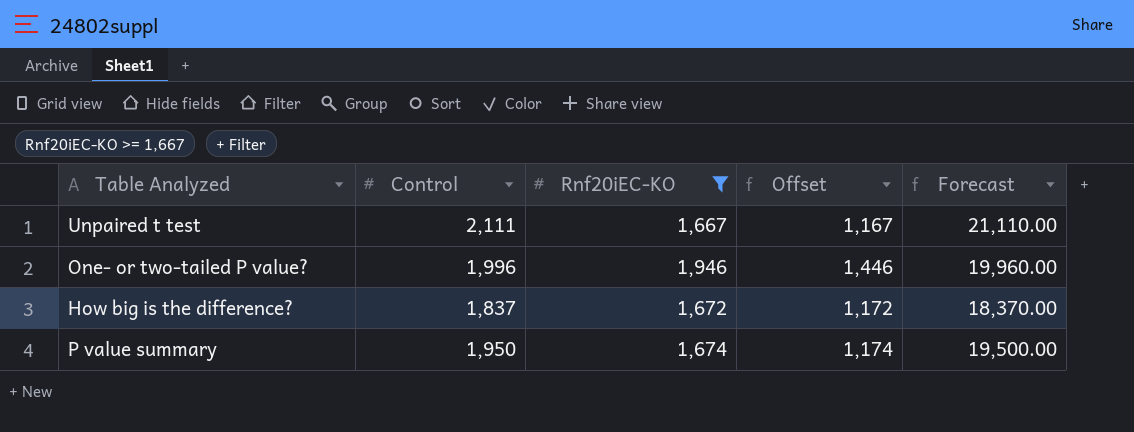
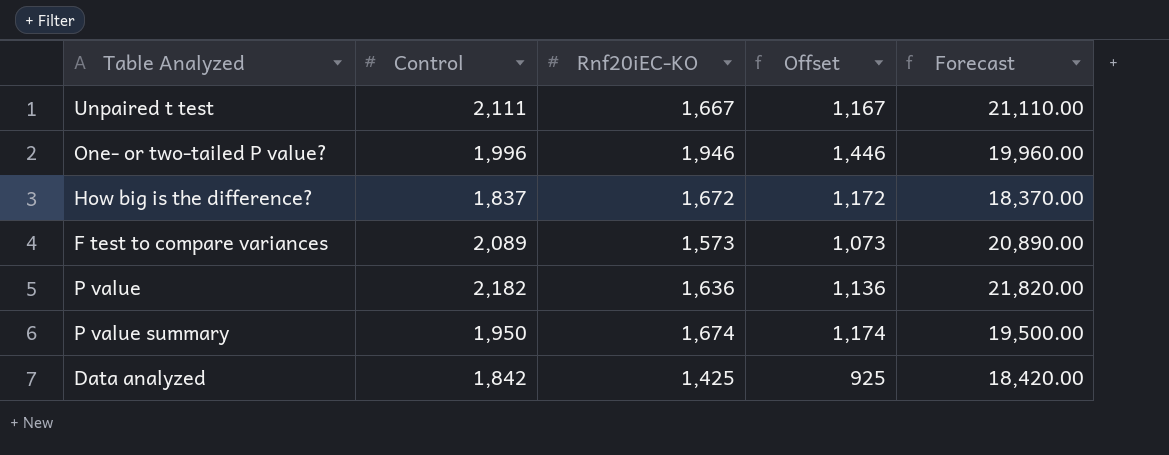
filter: Rnf20iEC-KO >= 1,667 -> none

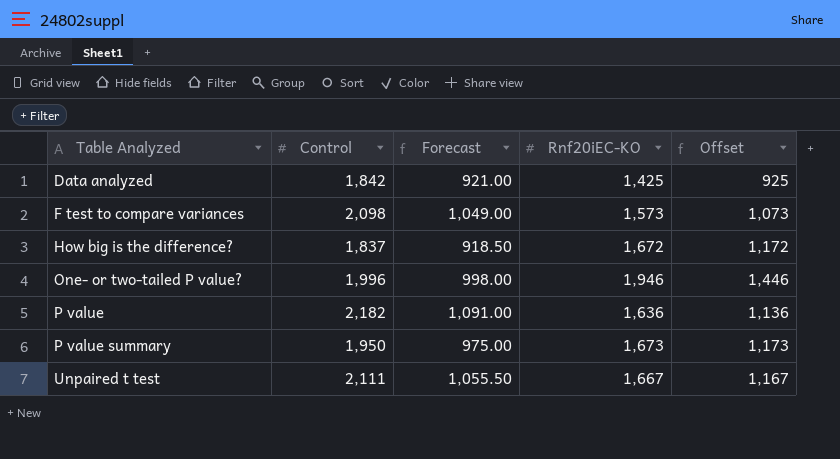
row order: none -> Table Analyzed ascending
column Forecast | formula: [Control] * 10 -> [Control] * 0.5
column Forecast | position: 5 -> 3
F test to compare variances | Control: 2,089 -> 2,098
P value summary | Rnf20iEC-KO: 1,674 -> 1,673
P value summary | Offset: 1,174 -> 1,173

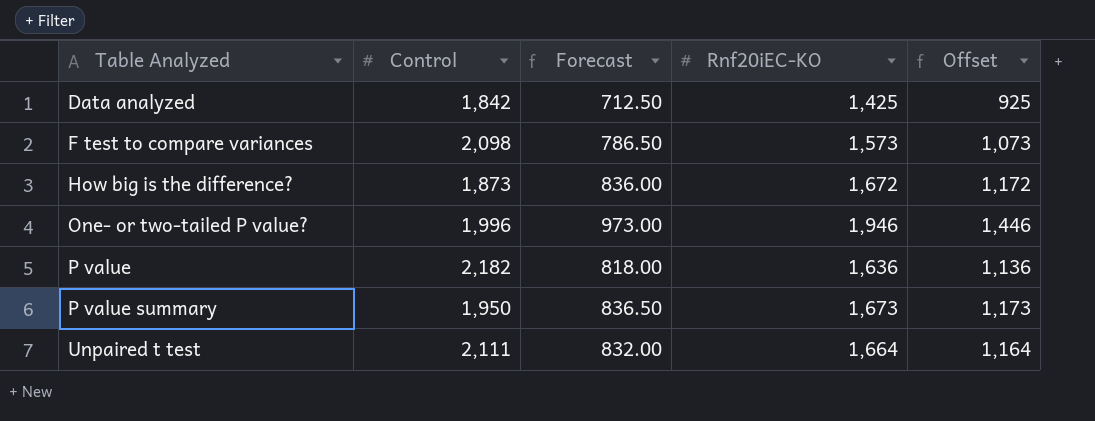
column Forecast | formula: [Control] * 0.5 -> [Rnf20iEC-KO] * 0.5
How big is the difference? | Control: 1,837 -> 1,873
Unpaired t test | Rnf20iEC-KO: 1,667 -> 1,664
Unpaired t test | Offset: 1,167 -> 1,164

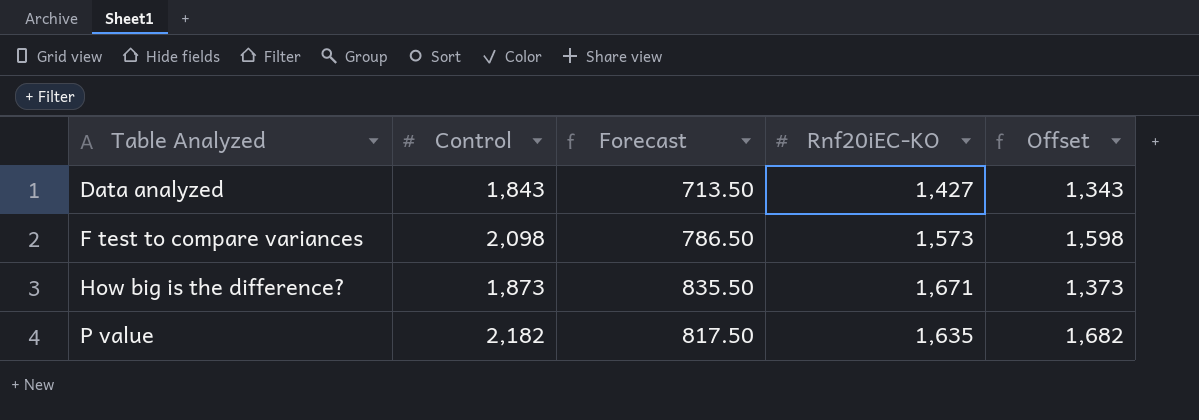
column Offset | formula: [Rnf20iEC-KO] - 500 -> [Control] - 500
row One- or two-tailed P value?: 1,996 | 973.00 | 1,946 | 1,446 -> none
row P value summary: 1,950 | 836.50 | 1,673 | 1,173 -> none
row Unpaired t test: 2,111 | 832.00 | 1,664 | 1,164 -> none
Data analyzed | Control: 1,842 -> 1,843
Data analyzed | Forecast: 712.50 -> 713.50
Data analyzed | Rnf20iEC-KO: 1,425 -> 1,427
How big is the difference? | Forecast: 836.00 -> 835.50
How big is the difference? | Rnf20iEC-KO: 1,672 -> 1,671
P value | Forecast: 818.00 -> 817.50
P value | Rnf20iEC-KO: 1,636 -> 1,635

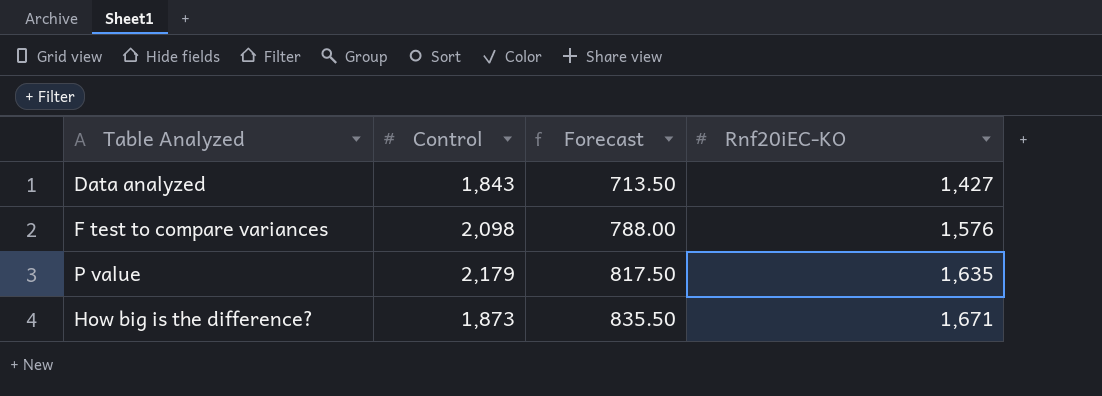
row order: Table Analyzed ascending -> Forecast ascending
column Offset | formula: [Control] - 500 -> none
F test to compare variances | Forecast: 786.50 -> 788.00
F test to compare variances | Rnf20iEC-KO: 1,573 -> 1,576
P value | Control: 2,182 -> 2,179

